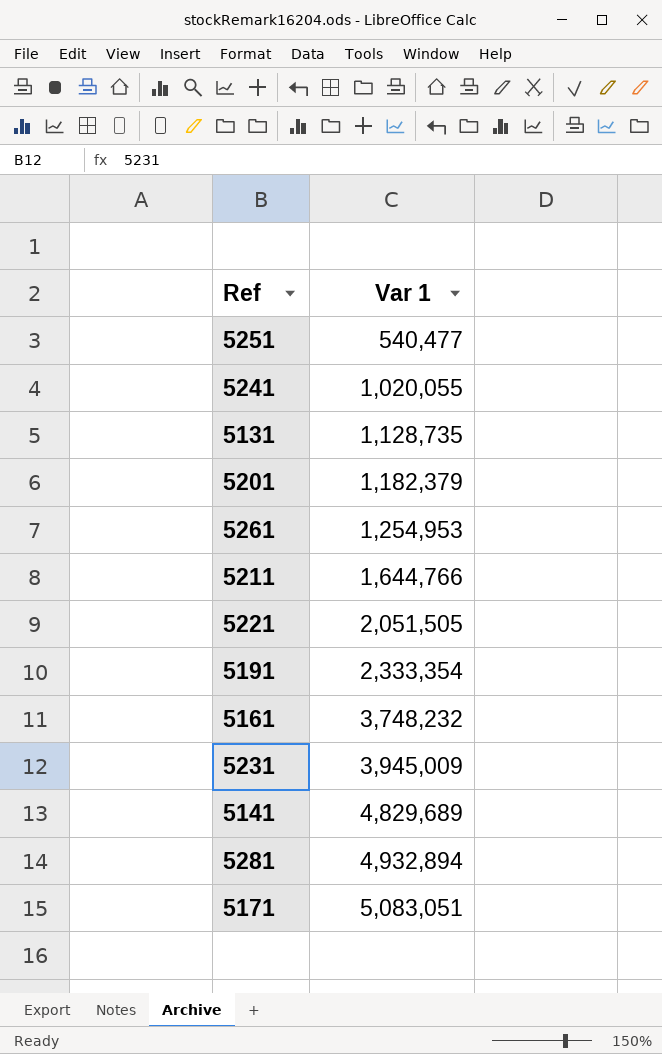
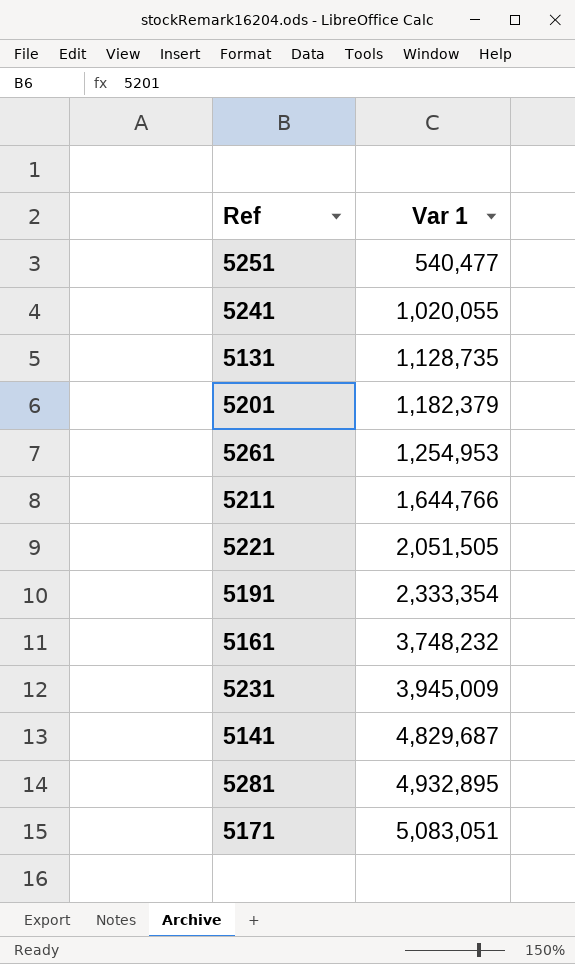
5141 | Var 1: 4,829,689 -> 4,829,687
5281 | Var 1: 4,932,894 -> 4,932,895

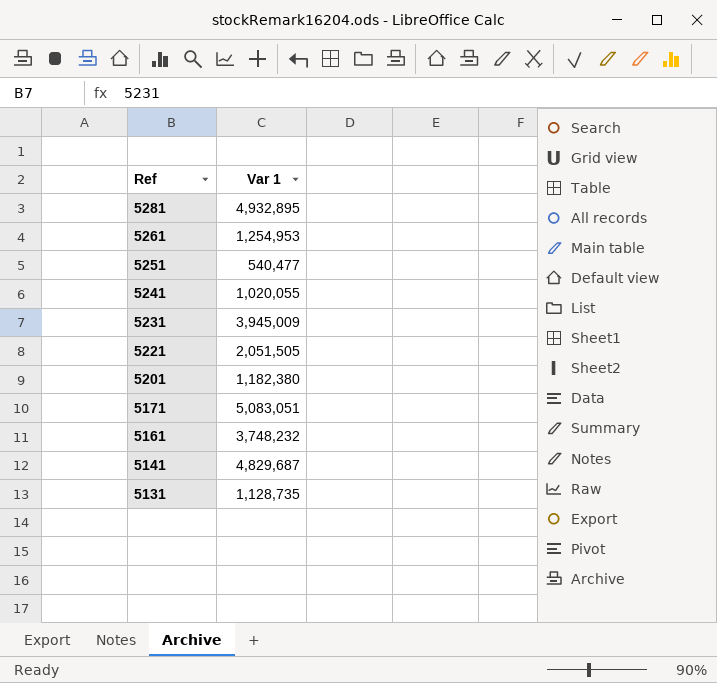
row order: Var 1 ascending -> Ref descending
row 5211: 1,644,766 -> none
row 5191: 2,333,354 -> none
5201 | Var 1: 1,182,379 -> 1,182,380

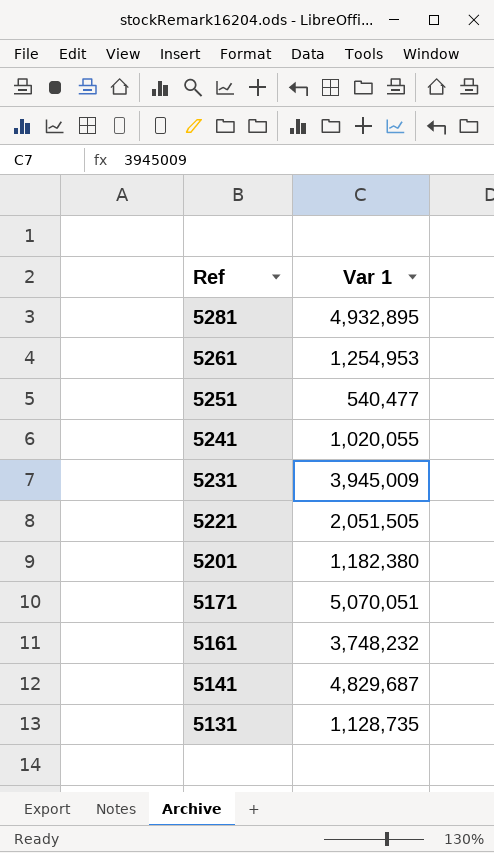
5171 | Var 1: 5,083,051 -> 5,070,051

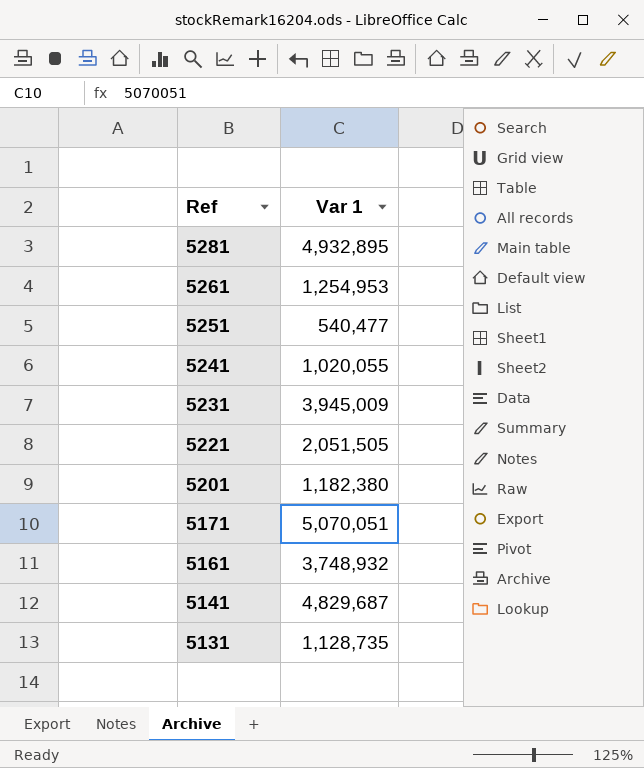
5161 | Var 1: 3,748,232 -> 3,748,932

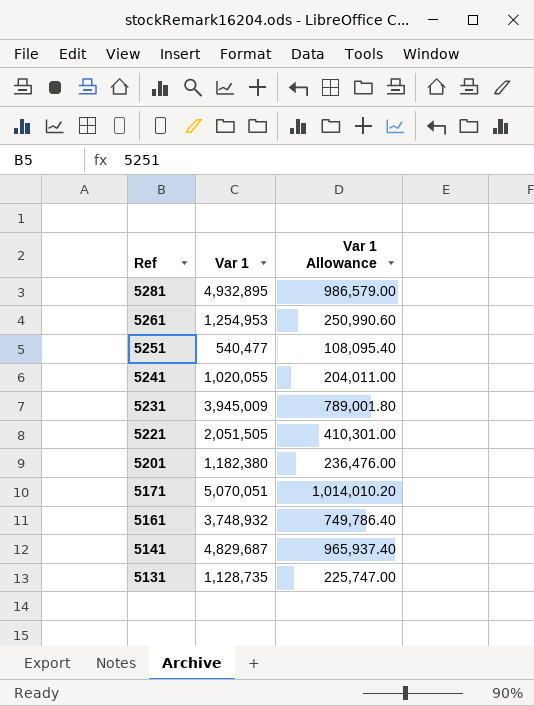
column Var 1 Allowance | formula: none -> [Var 1] * 0.2

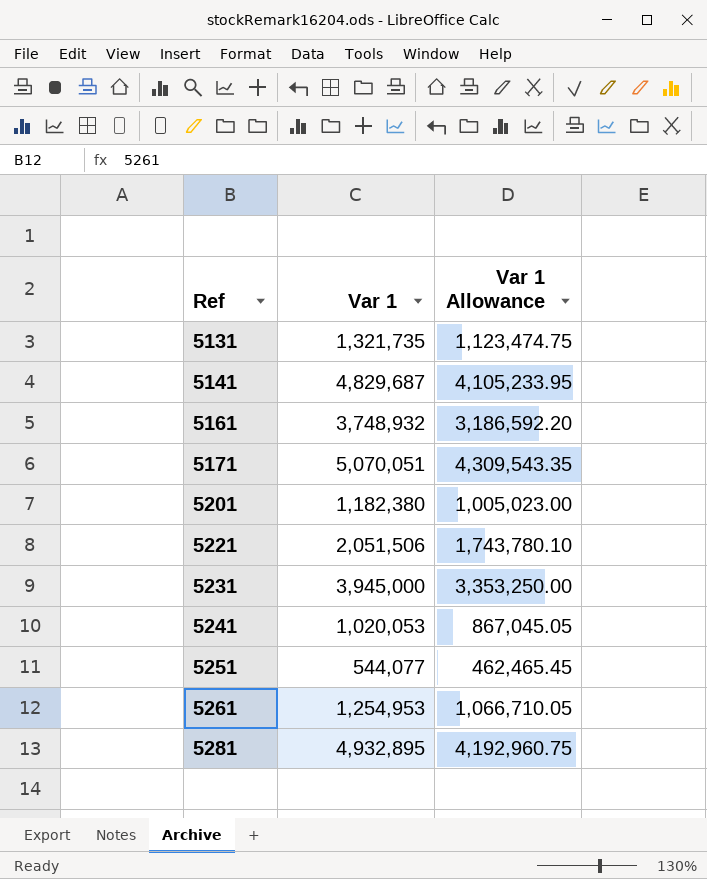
row order: Ref descending -> Ref ascending
column Var 1 Allowance | formula: [Var 1] * 0.2 -> [Var 1] * 0.85
5131 | Var 1: 1,128,735 -> 1,321,735
5221 | Var 1: 2,051,505 -> 2,051,506
5231 | Var 1: 3,945,009 -> 3,945,000
5241 | Var 1: 1,020,055 -> 1,020,053
5251 | Var 1: 540,477 -> 544,077

